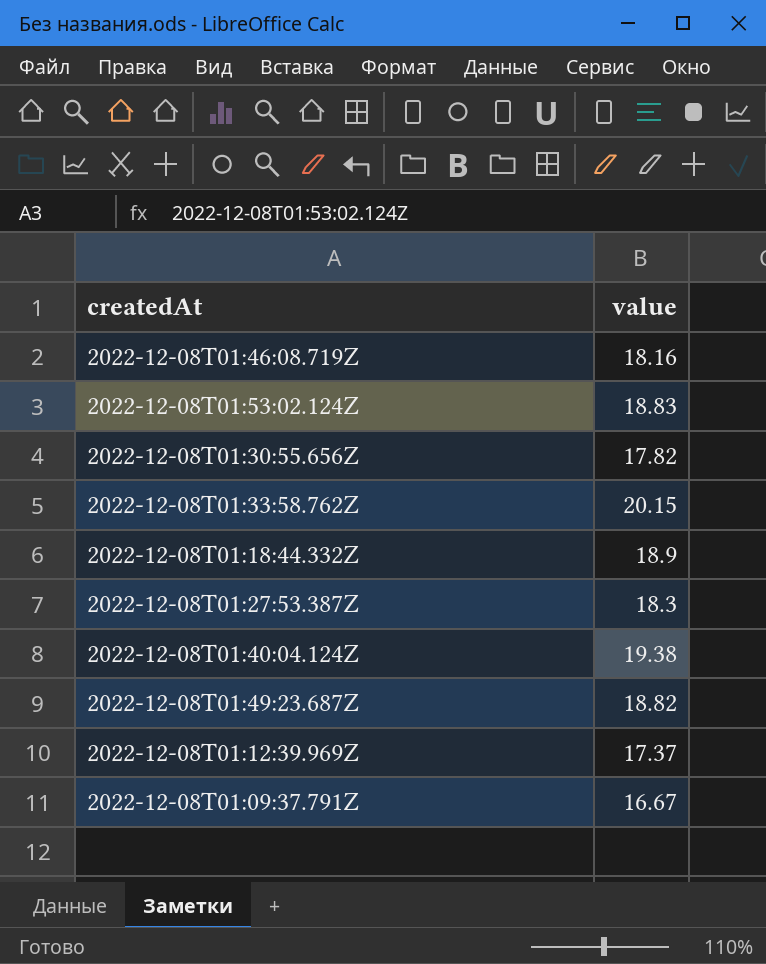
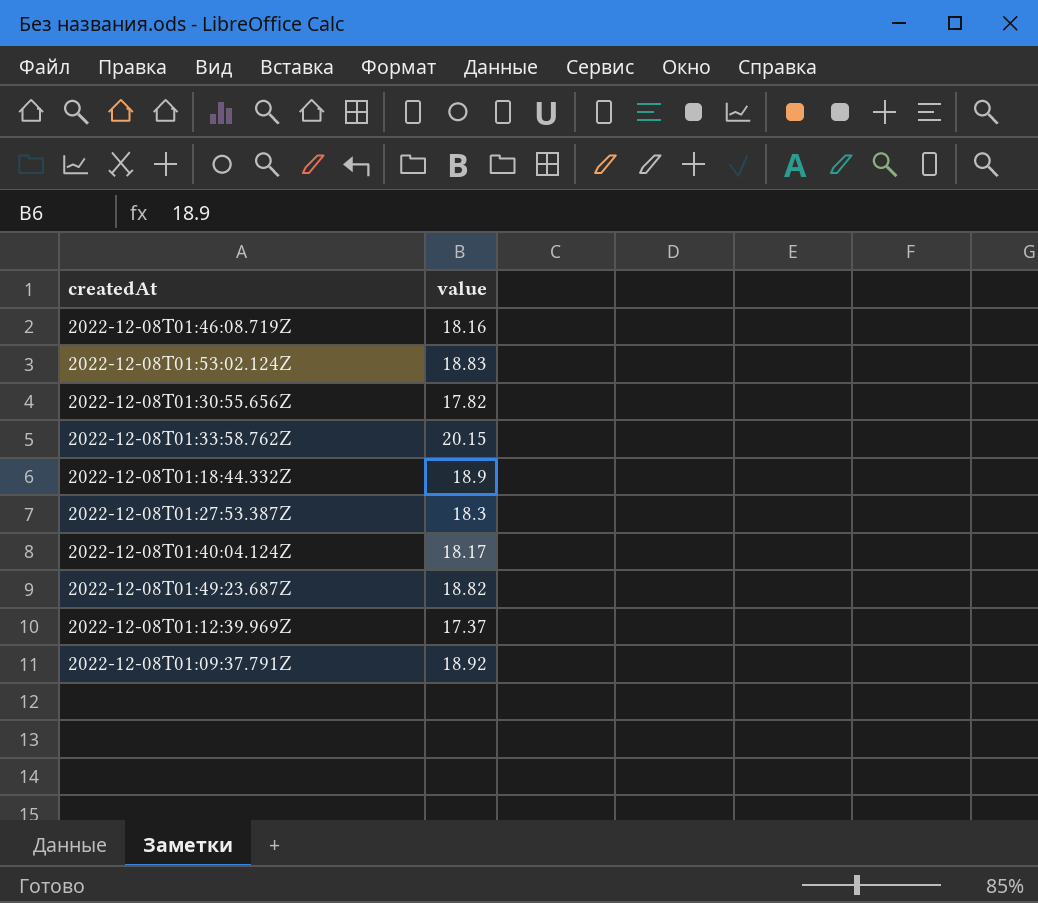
2022-12-08T01:40:04.124Z | value: 19.38 -> 18.17
2022-12-08T01:09:37.791Z | value: 16.67 -> 18.92

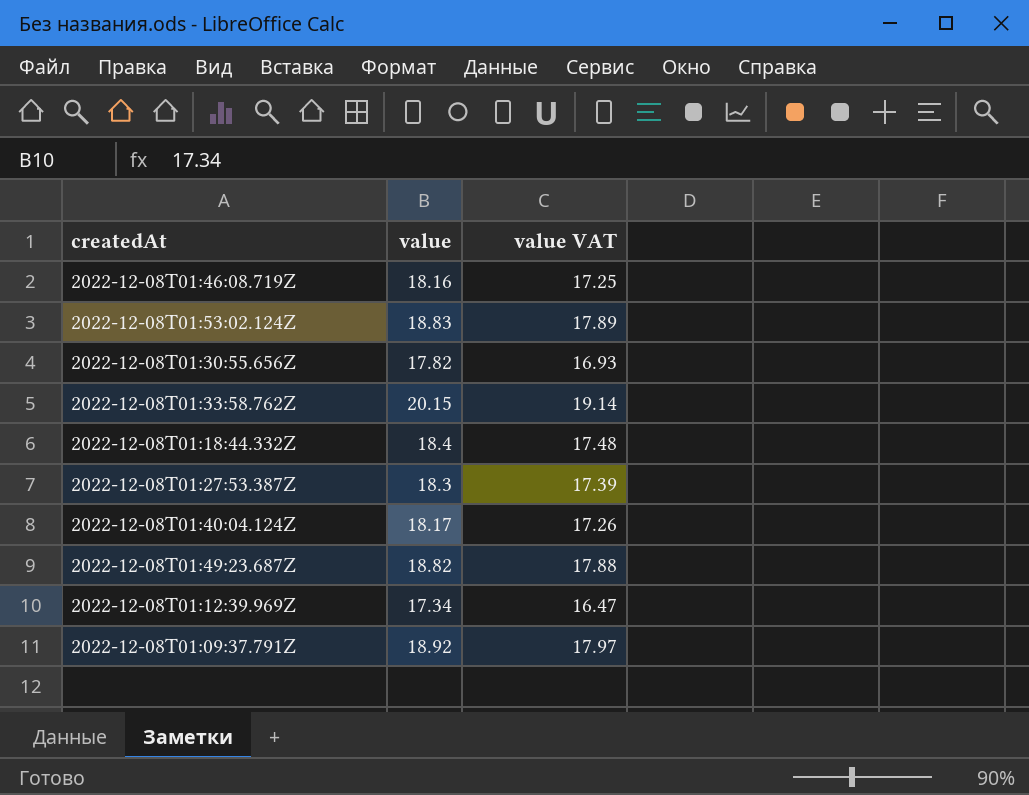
column value VAT | formula: none -> [value] * 0.95
2022-12-08T01:18:44.332Z | value: 18.9 -> 18.4
2022-12-08T01:12:39.969Z | value: 17.37 -> 17.34

